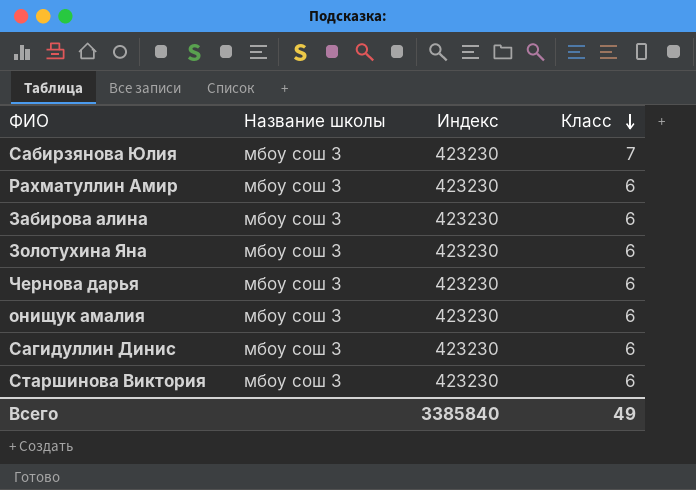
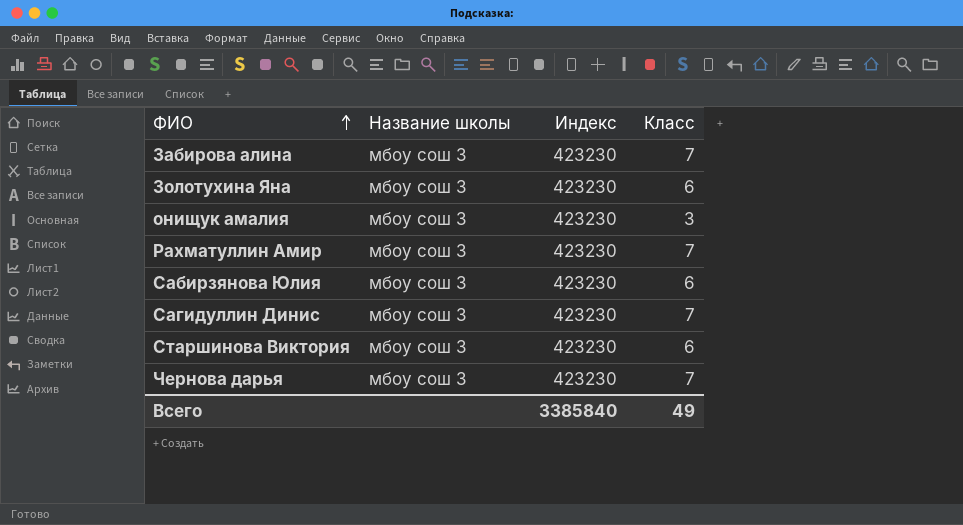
row order: Класс descending -> ФИО ascending
Забирова алина | Класс: 6 -> 7
онищук амалия | Класс: 6 -> 3
Рахматуллин Амир | Класс: 6 -> 7
Сабирзянова Юлия | Класс: 7 -> 6
Сагидуллин Динис | Класс: 6 -> 7
Чернова дарья | Класс: 6 -> 7

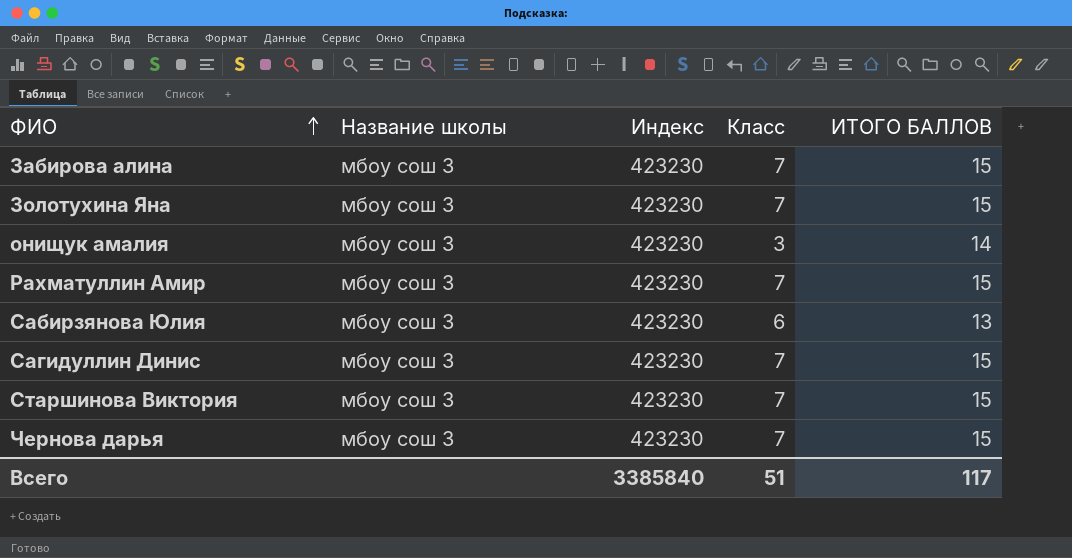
column ИТОГО БАЛЛОВ | position: none -> 5
Золотухина Яна | Класс: 6 -> 7
Старшинова Виктория | Класс: 6 -> 7
Всего | Класс: 49 -> 51

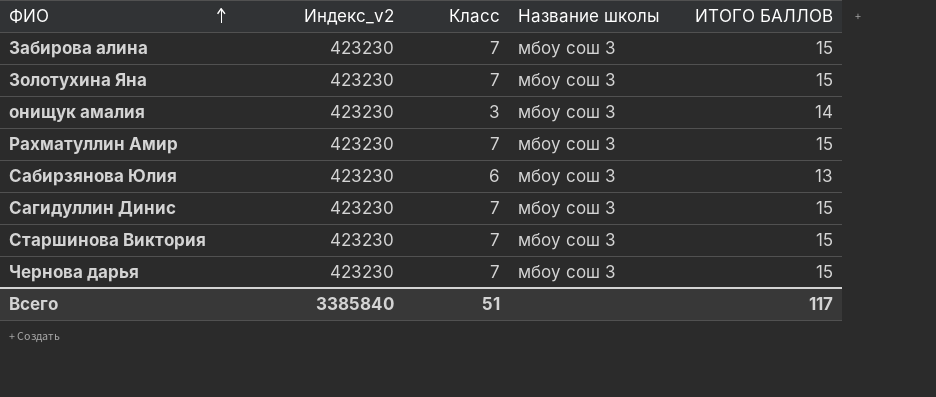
column name: Индекс -> Индекс_v2
column Название школы | position: 2 -> 4

